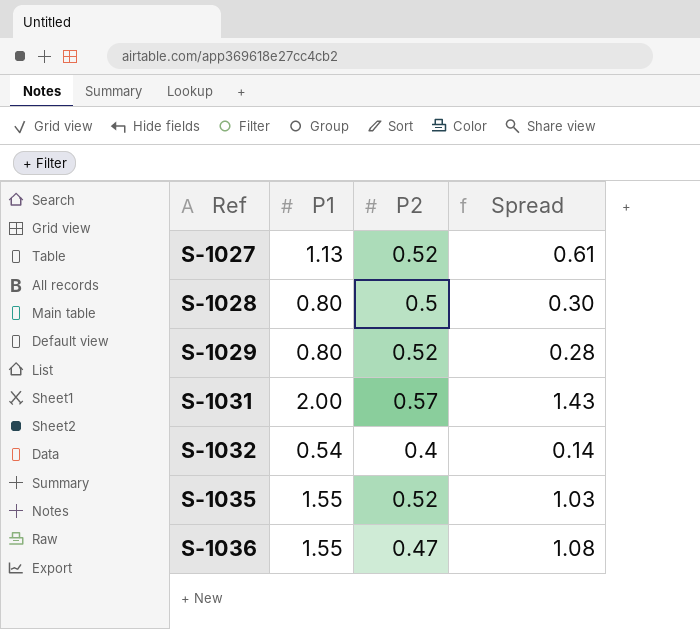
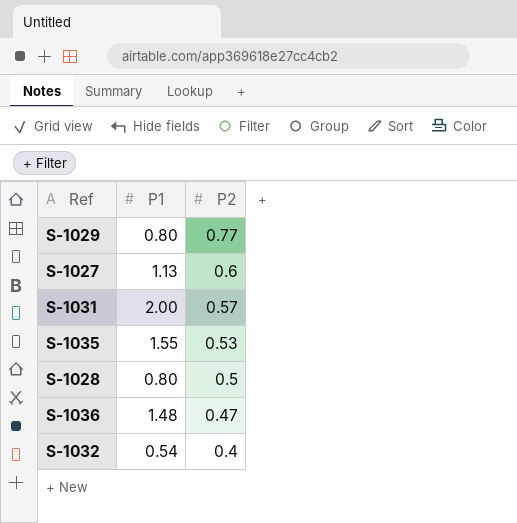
row order: Ref ascending -> P2 descending
column Spread | formula: [P1] - [P2] -> none
S-1029 | P2: 0.52 -> 0.77
S-1027 | P2: 0.52 -> 0.6
S-1035 | P2: 0.52 -> 0.53
S-1036 | P1: 1.55 -> 1.48

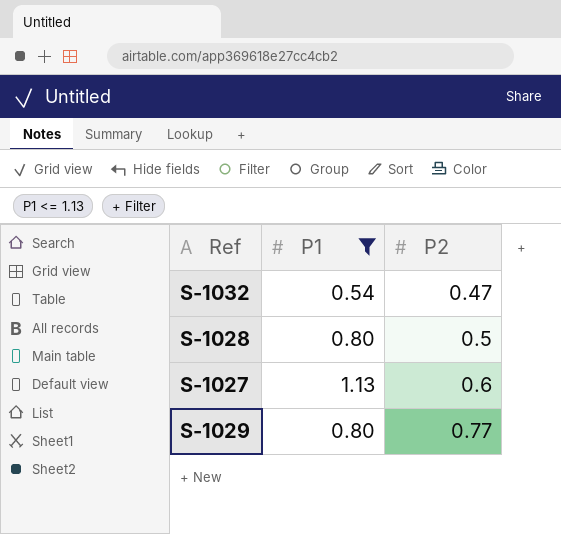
filter: none -> P1 <= 1.13
row order: P2 descending -> P2 ascending
S-1032 | P2: 0.4 -> 0.47

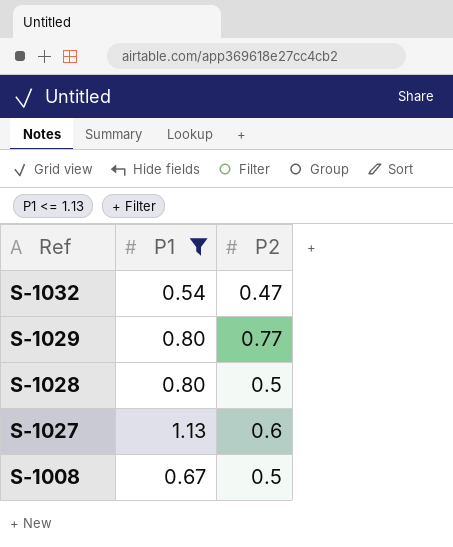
row order: P2 ascending -> Ref descending
row S-1008: none -> 0.67 | 0.5

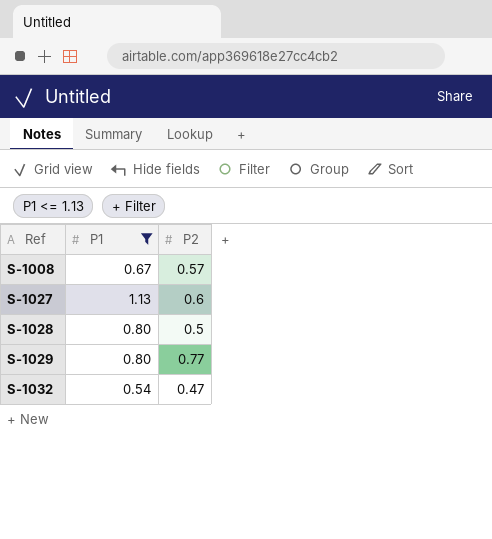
row order: Ref descending -> Ref ascending
S-1008 | P2: 0.5 -> 0.57

